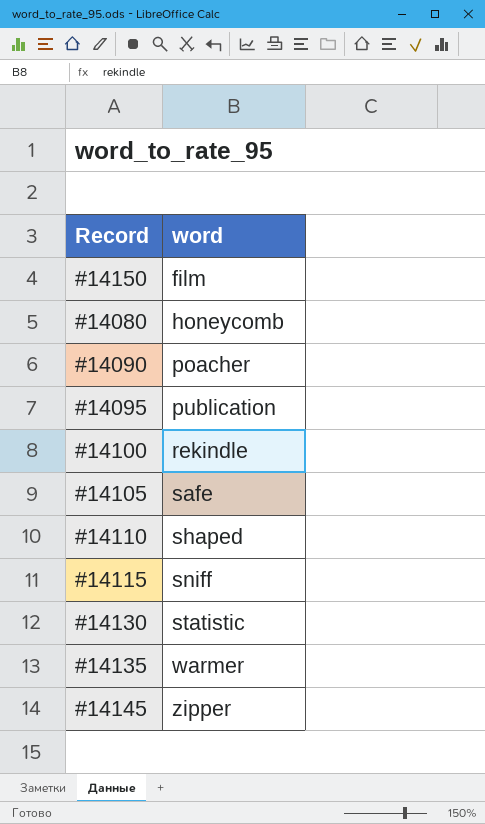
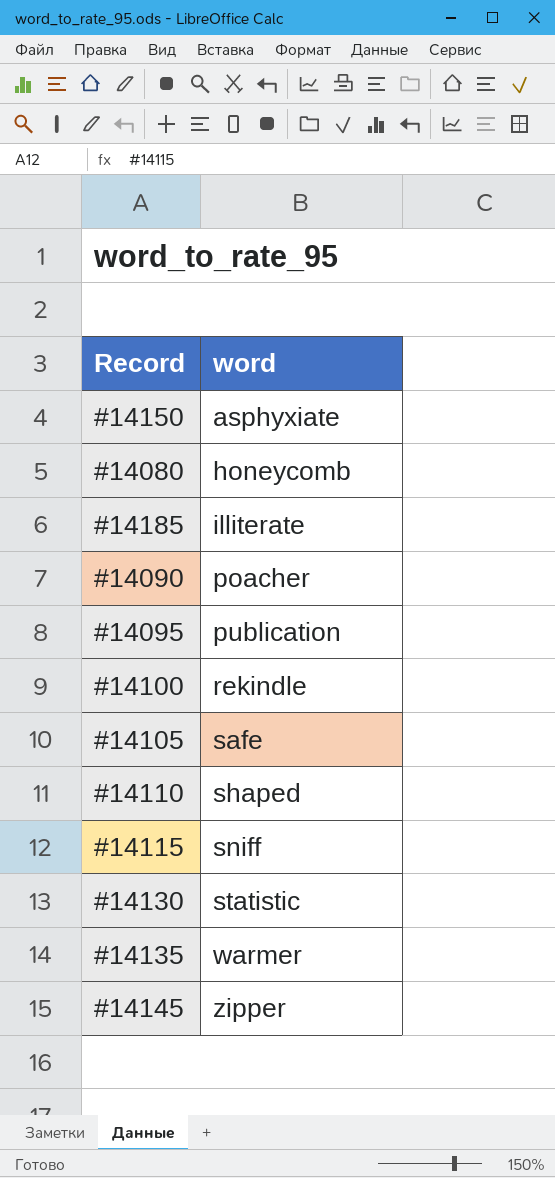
#14150 | word: film -> asphyxiate
row #14185: none -> illiterate

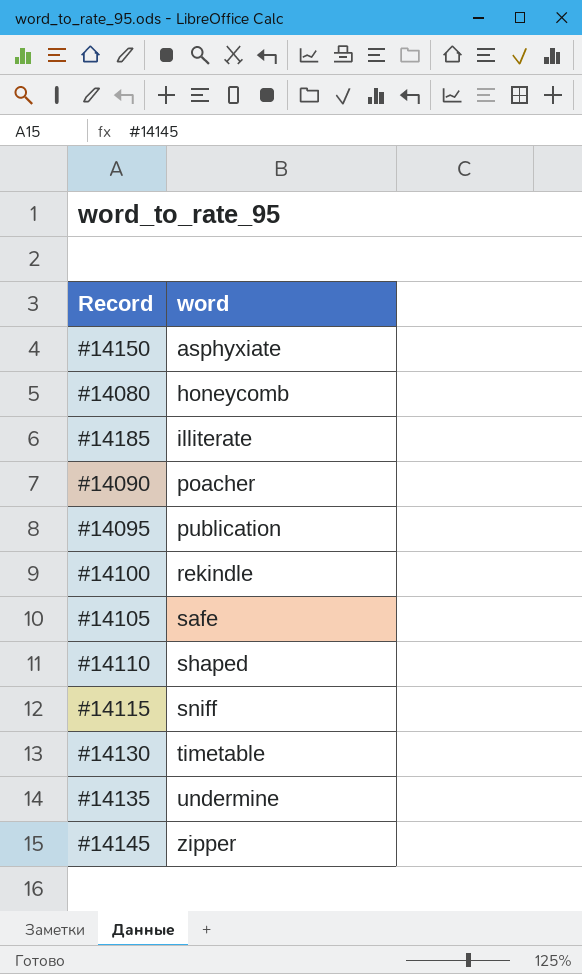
#14130 | word: statistic -> timetable
#14135 | word: warmer -> undermine

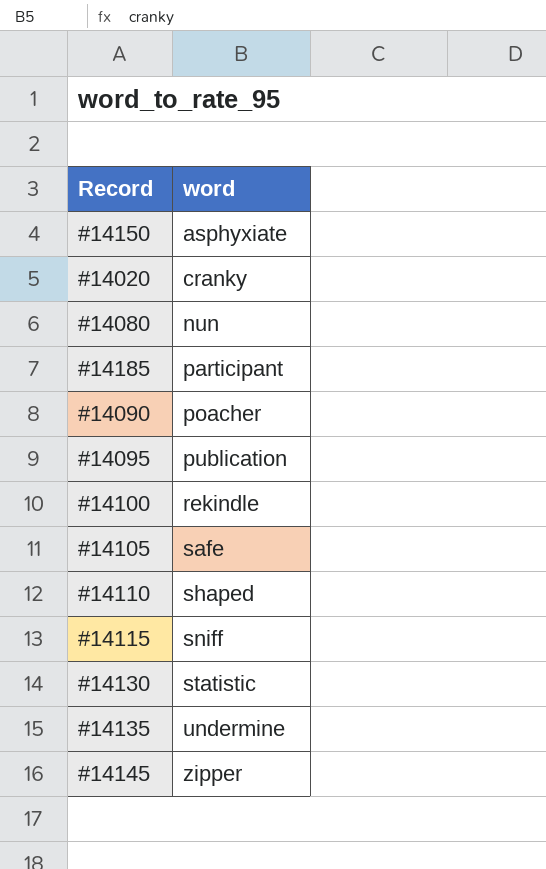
row #14020: none -> cranky
#14080 | word: honeycomb -> nun
#14185 | word: illiterate -> participant
#14130 | word: timetable -> statistic

